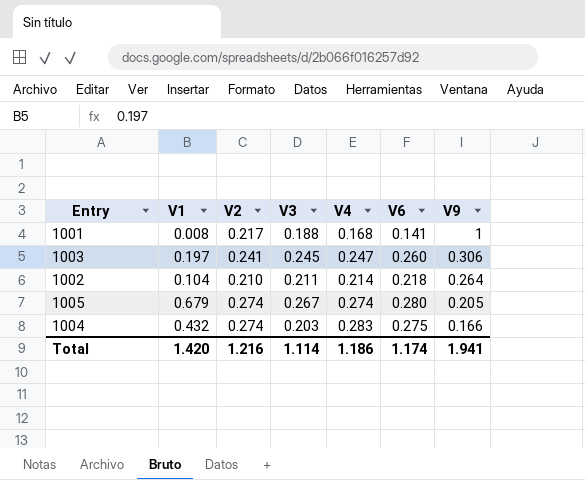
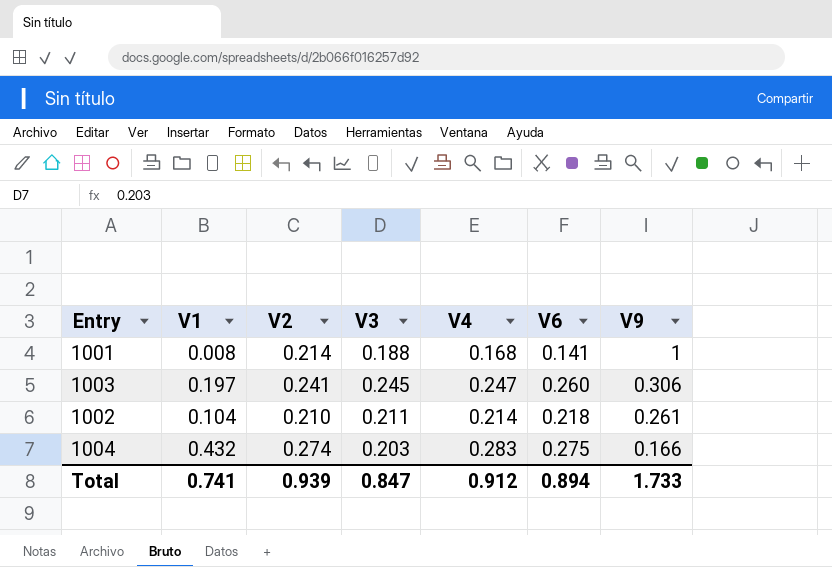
row 1005: 0.679 | 0.274 | 0.267 | 0.274 | 0.280 | 0.205 -> none
1001 | V2: 0.217 -> 0.214
1002 | V9: 0.264 -> 0.261
Total | V1: 1.420 -> 0.741
Total | V2: 1.216 -> 0.939
Total | V3: 1.114 -> 0.847
Total | V4: 1.186 -> 0.912
Total | V6: 1.174 -> 0.894
Total | V9: 1.941 -> 1.733

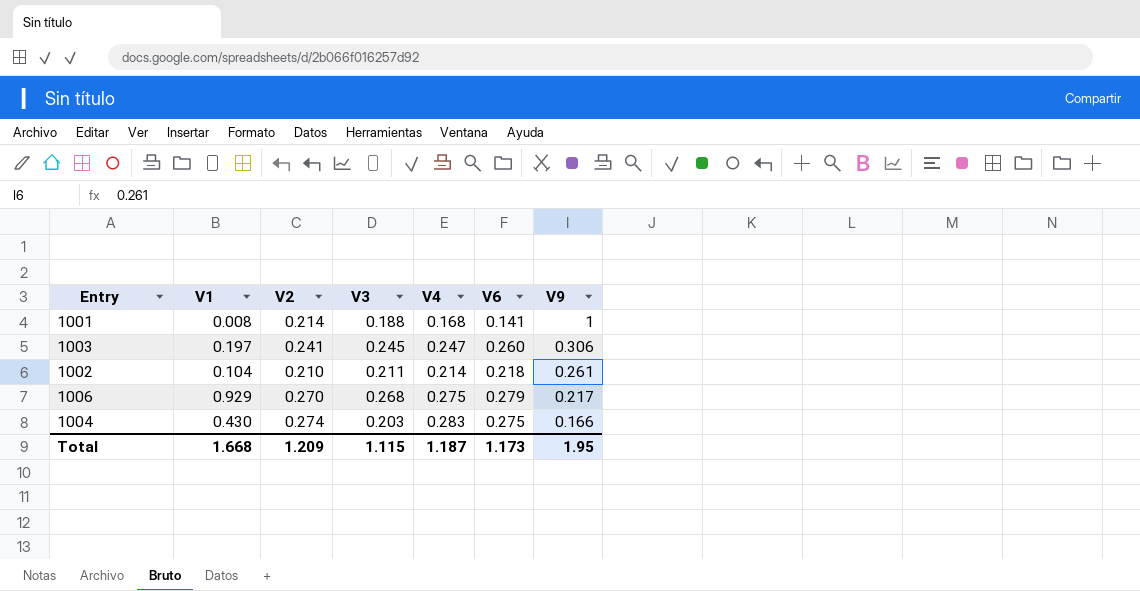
row 1006: none -> 0.929 | 0.270 | 0.268 | 0.275 | 0.279 | 0.217
1004 | V1: 0.432 -> 0.430
Total | V1: 0.741 -> 1.668
Total | V2: 0.939 -> 1.209
Total | V3: 0.847 -> 1.115
Total | V4: 0.912 -> 1.187
Total | V6: 0.894 -> 1.173
Total | V9: 1.733 -> 1.95

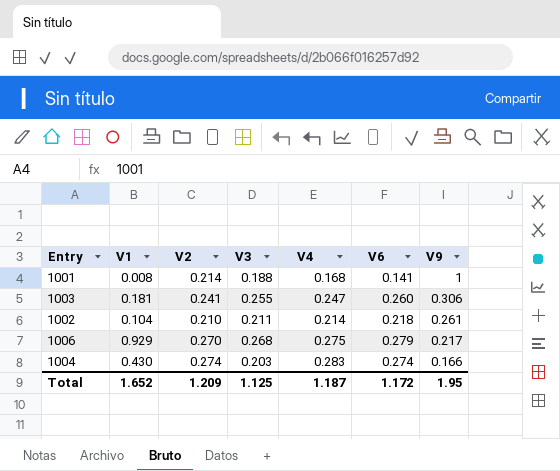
1003 | V1: 0.197 -> 0.181
1003 | V3: 0.245 -> 0.255
1004 | V6: 0.275 -> 0.274
Total | V1: 1.668 -> 1.652
Total | V3: 1.115 -> 1.125
Total | V6: 1.173 -> 1.172

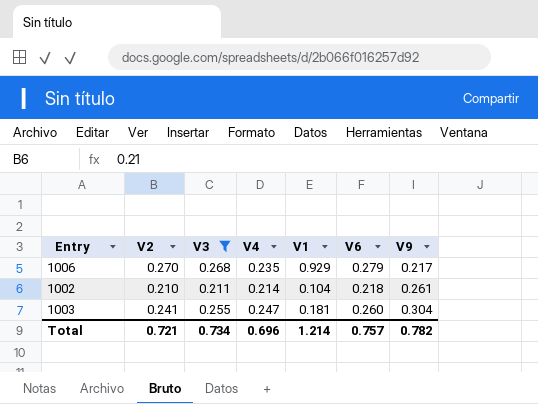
filter: none -> V3 >= 0.211
row order: V9 descending -> V9 ascending
column V1 | position: 2 -> 5
1006 | V4: 0.275 -> 0.235
1003 | V9: 0.306 -> 0.304
Total | V2: 1.209 -> 0.721
Total | V3: 1.125 -> 0.734
Total | V4: 1.187 -> 0.696
Total | V1: 1.652 -> 1.214
Total | V6: 1.172 -> 0.757
Total | V9: 1.95 -> 0.782

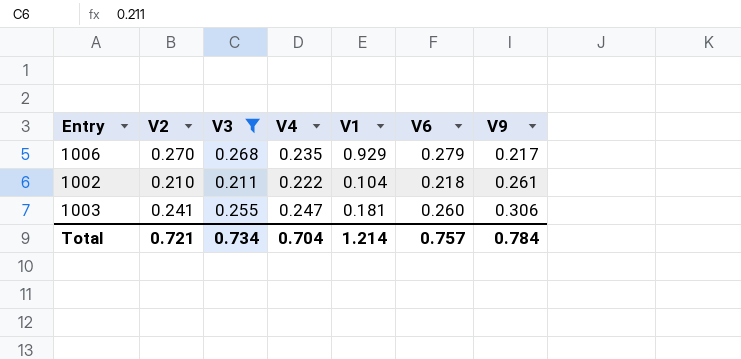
1002 | V4: 0.214 -> 0.222
1003 | V9: 0.304 -> 0.306
Total | V4: 0.696 -> 0.704
Total | V9: 0.782 -> 0.784

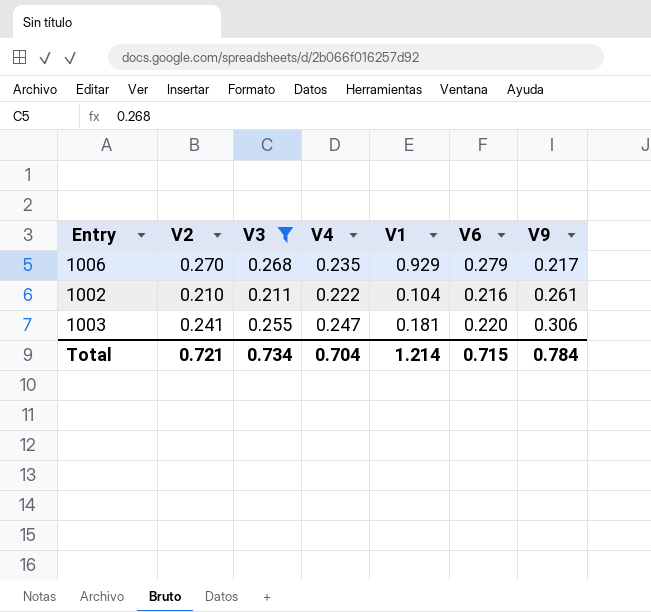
1002 | V6: 0.218 -> 0.216
1003 | V6: 0.260 -> 0.220
Total | V6: 0.757 -> 0.715

